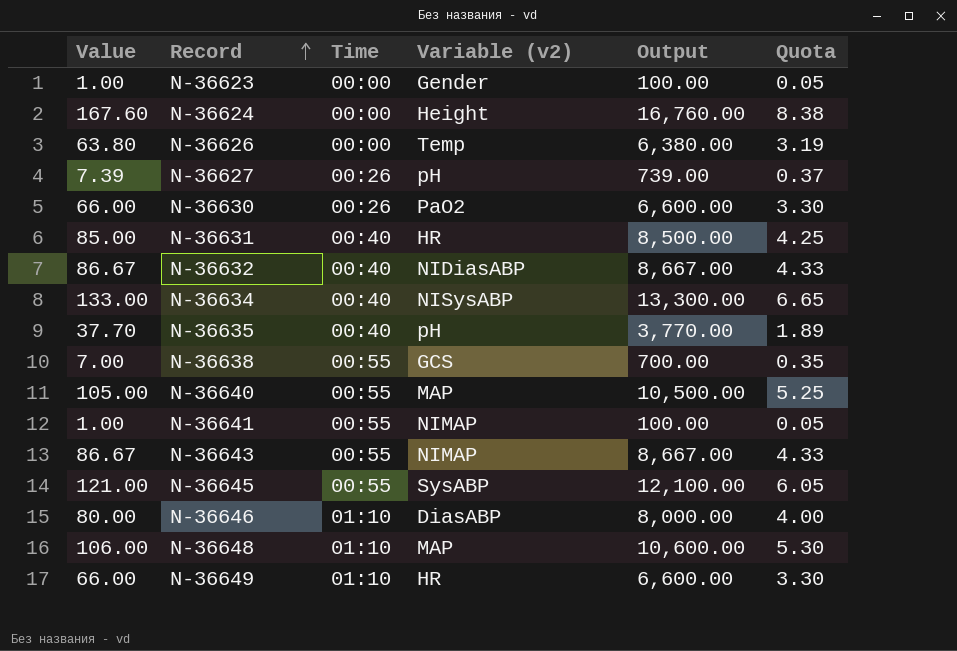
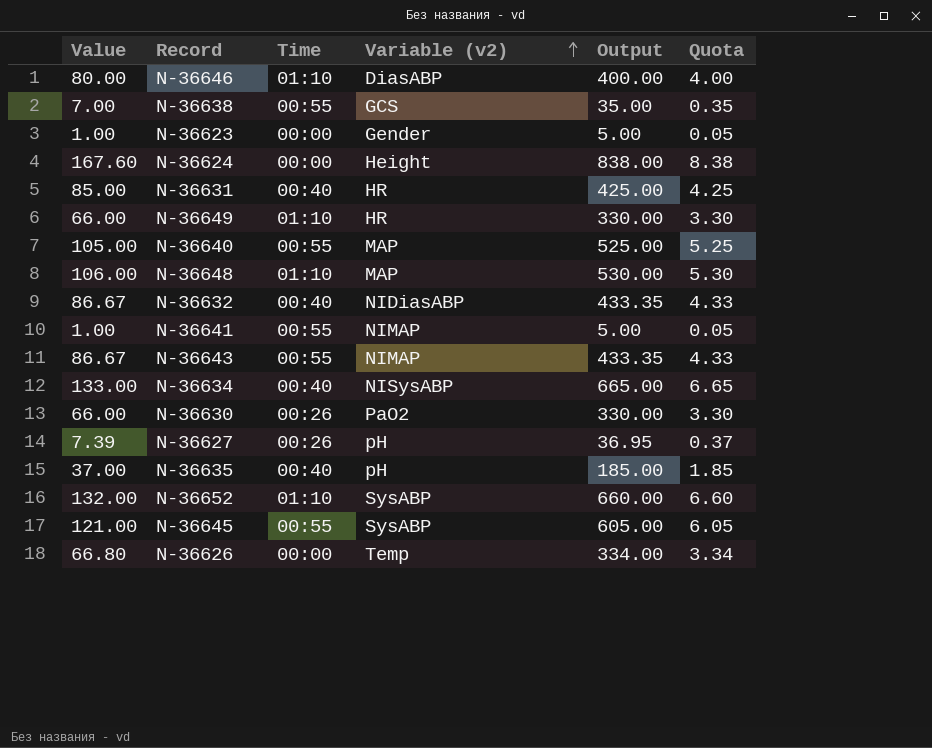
row order: Record ascending -> Variable (v2) ascending
column Output | formula: [Value] * 100 -> [Value] * 5
N-36635 | Value: 37.70 -> 37.00
N-36635 | Quota: 1.89 -> 1.85
row N-36652: none -> 132.00 | 01:10 | SysABP | 660.00 | 6.60
N-36626 | Value: 63.80 -> 66.80
N-36626 | Quota: 3.19 -> 3.34

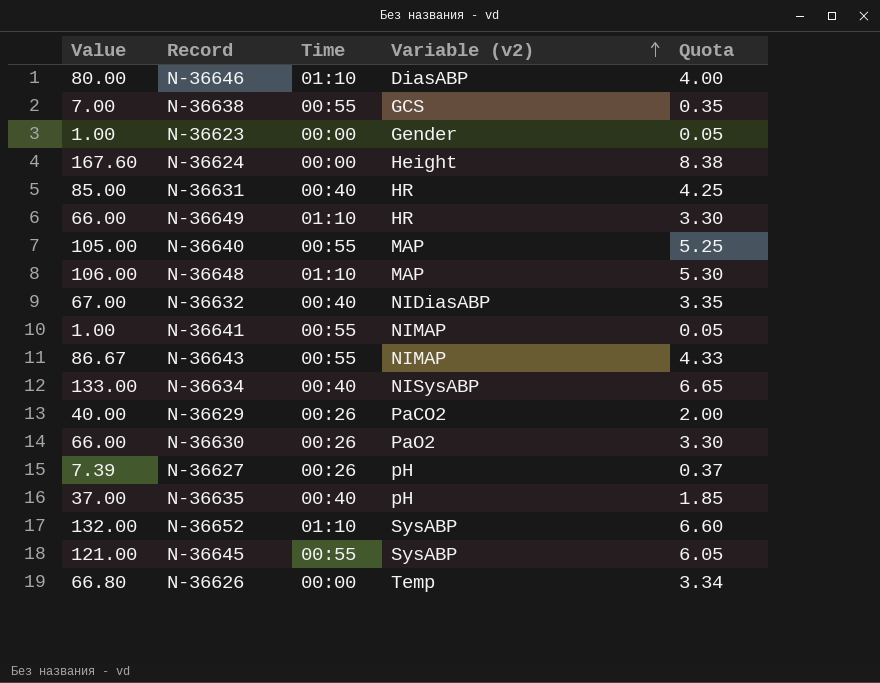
column Output | formula: [Value] * 5 -> none
N-36632 | Value: 86.67 -> 67.00
N-36632 | Quota: 4.33 -> 3.35
row N-36629: none -> 40.00 | 00:26 | PaCO2 | 2.00

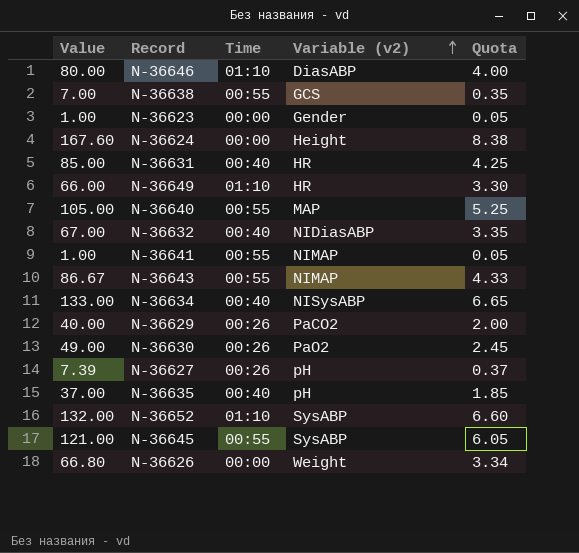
row N-36648: 106.00 | 01:10 | MAP | 5.30 -> none
N-36630 | Value: 66.00 -> 49.00
N-36630 | Quota: 3.30 -> 2.45
N-36626 | Variable (v2): Temp -> Weight

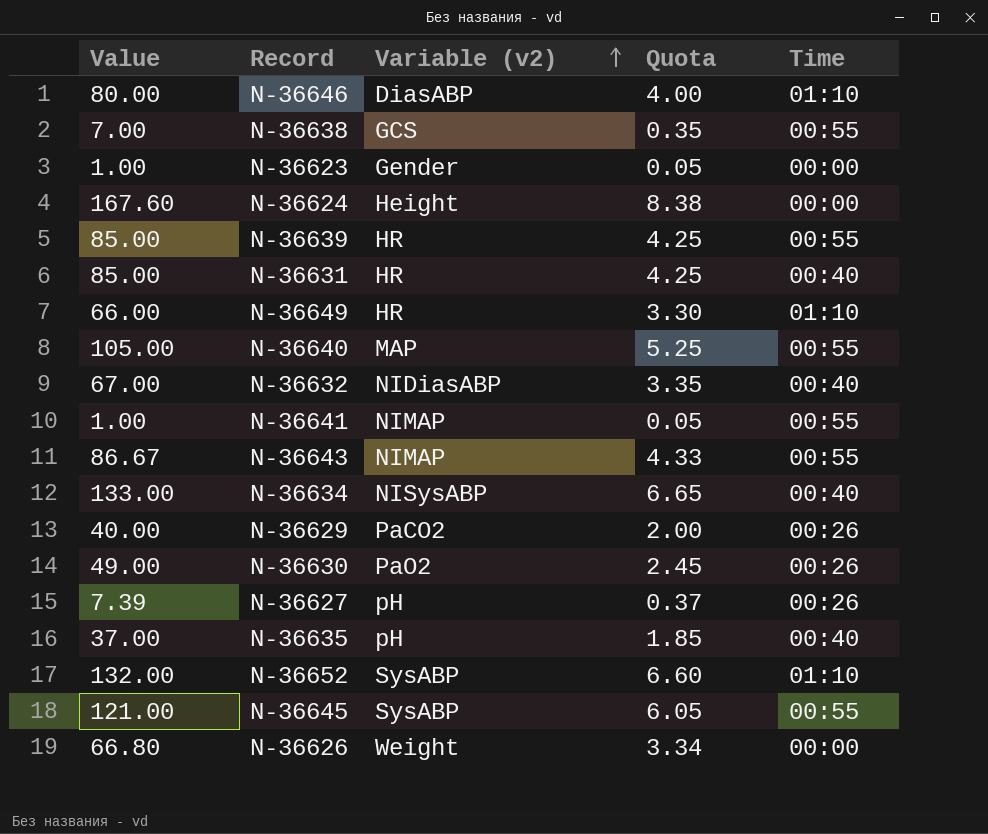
column Time | position: 3 -> 5
row N-36639: none -> 85.00 | HR | 4.25 | 00:55

